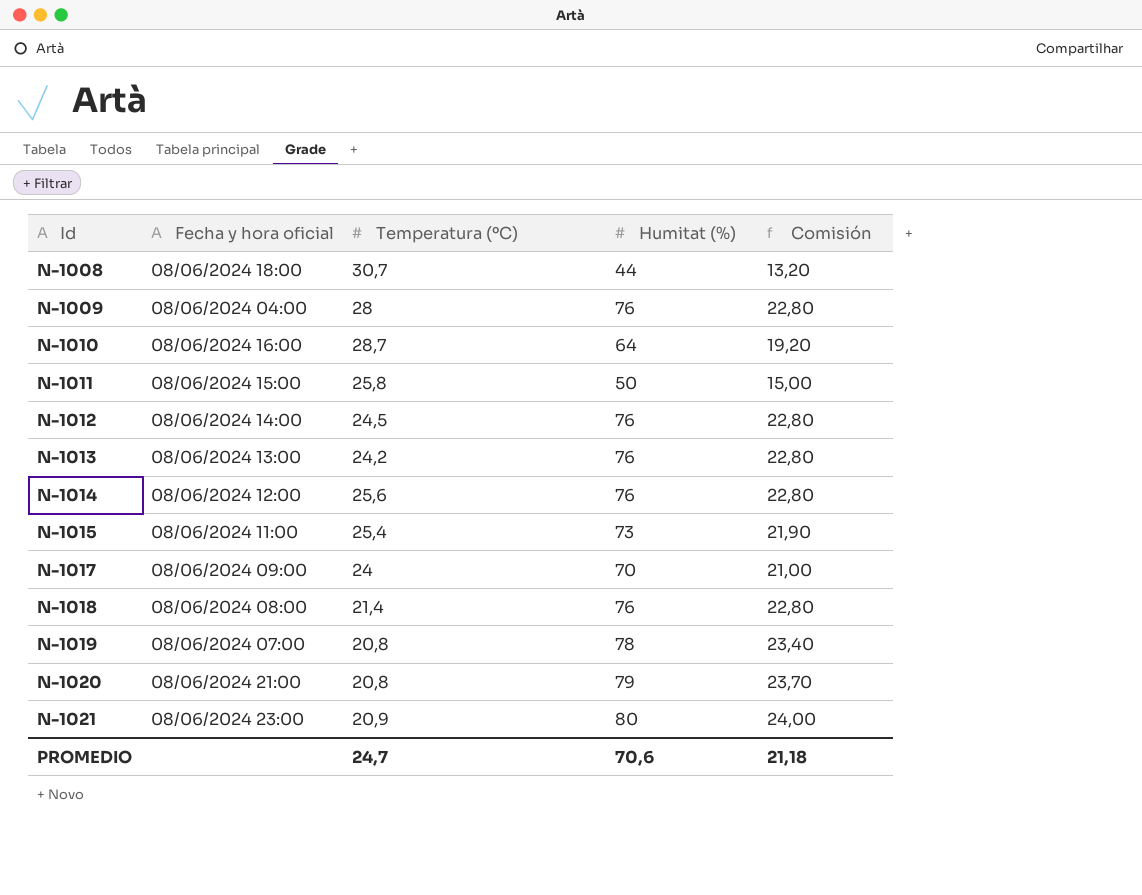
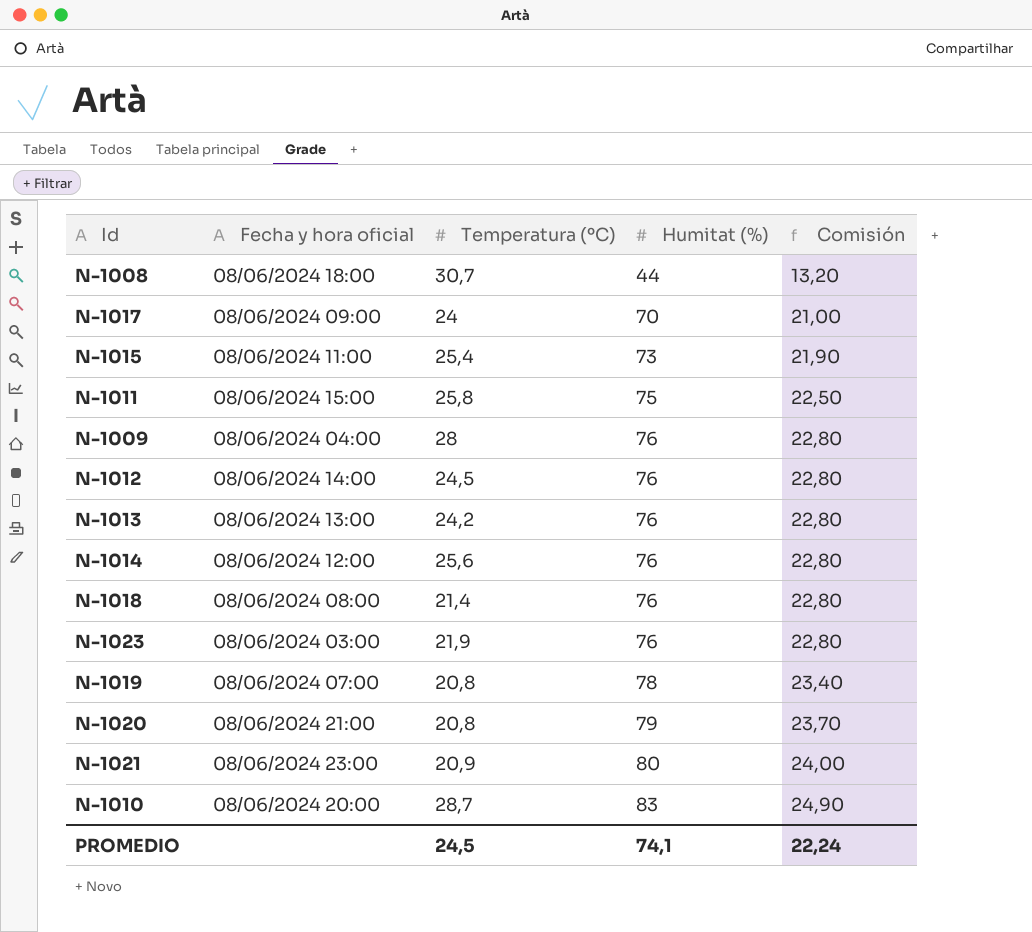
row order: Id ascending -> Humitat (%) ascending
N-1011 | Humitat (%): 50 -> 75
N-1011 | Comisión: 15,00 -> 22,50
row N-1023: none -> 08/06/2024 03:00 | 21,9 | 76 | 22,80
N-1010 | Fecha y hora oficial: 08/06/2024 16:00 -> 08/06/2024 20:00
N-1010 | Humitat (%): 64 -> 83
N-1010 | Comisión: 19,20 -> 24,90
PROMEDIO | Temperatura (ºC): 24,7 -> 24,5
PROMEDIO | Humitat (%): 70,6 -> 74,1
PROMEDIO | Comisión: 21,18 -> 22,24

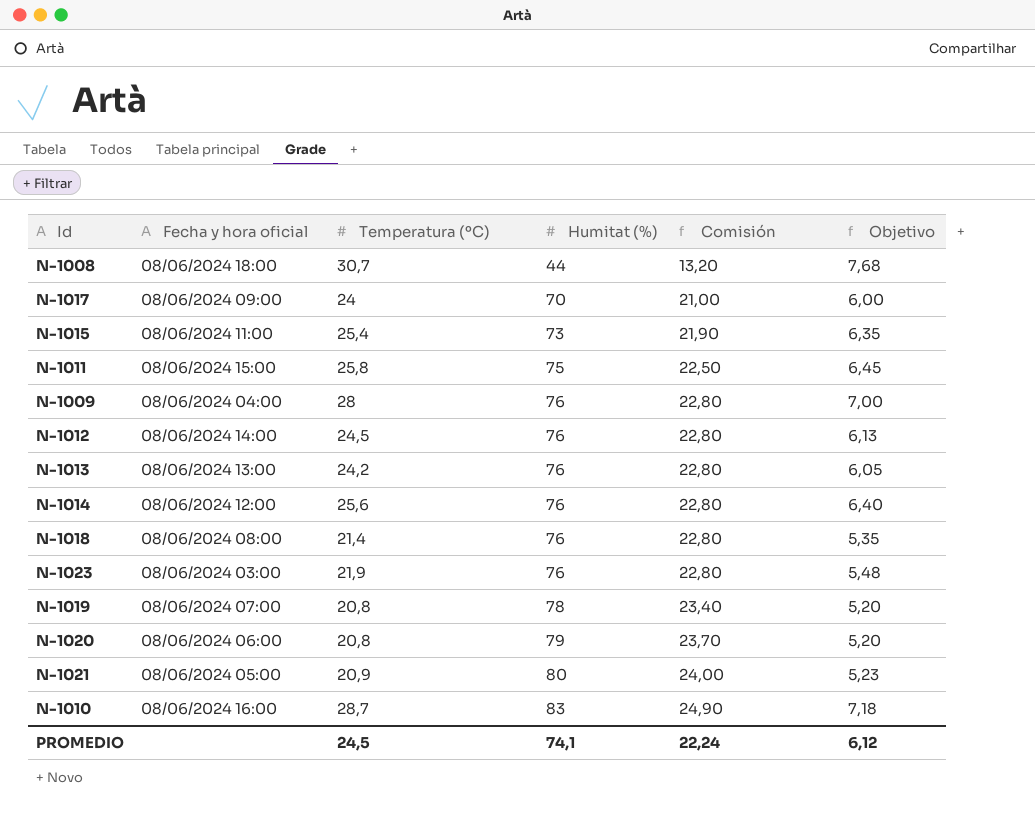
column Objetivo | formula: none -> [Temperatura (ºC)] * 0,25
N-1020 | Fecha y hora oficial: 08/06/2024 21:00 -> 08/06/2024 06:00
N-1021 | Fecha y hora oficial: 08/06/2024 23:00 -> 08/06/2024 05:00
N-1010 | Fecha y hora oficial: 08/06/2024 20:00 -> 08/06/2024 16:00

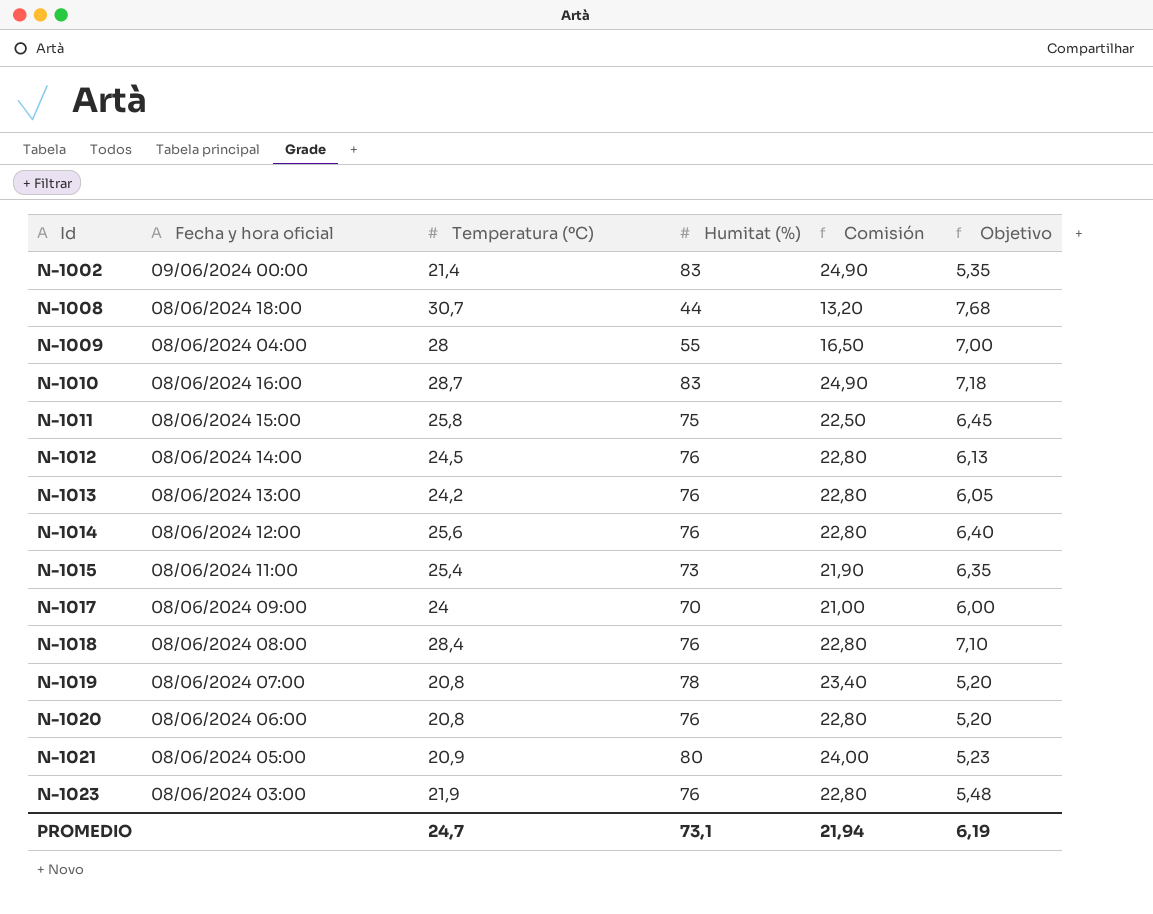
row order: Humitat (%) ascending -> Id ascending
row N-1002: none -> 09/06/2024 00:00 | 21,4 | 83 | 24,90 | 5,35
N-1009 | Humitat (%): 76 -> 55
N-1009 | Comisión: 22,80 -> 16,50
N-1018 | Temperatura (ºC): 21,4 -> 28,4
N-1018 | Objetivo: 5,35 -> 7,10
N-1020 | Humitat (%): 79 -> 76
N-1020 | Comisión: 23,70 -> 22,80
PROMEDIO | Temperatura (ºC): 24,5 -> 24,7
PROMEDIO | Humitat (%): 74,1 -> 73,1
PROMEDIO | Comisión: 22,24 -> 21,94
PROMEDIO | Objetivo: 6,12 -> 6,19

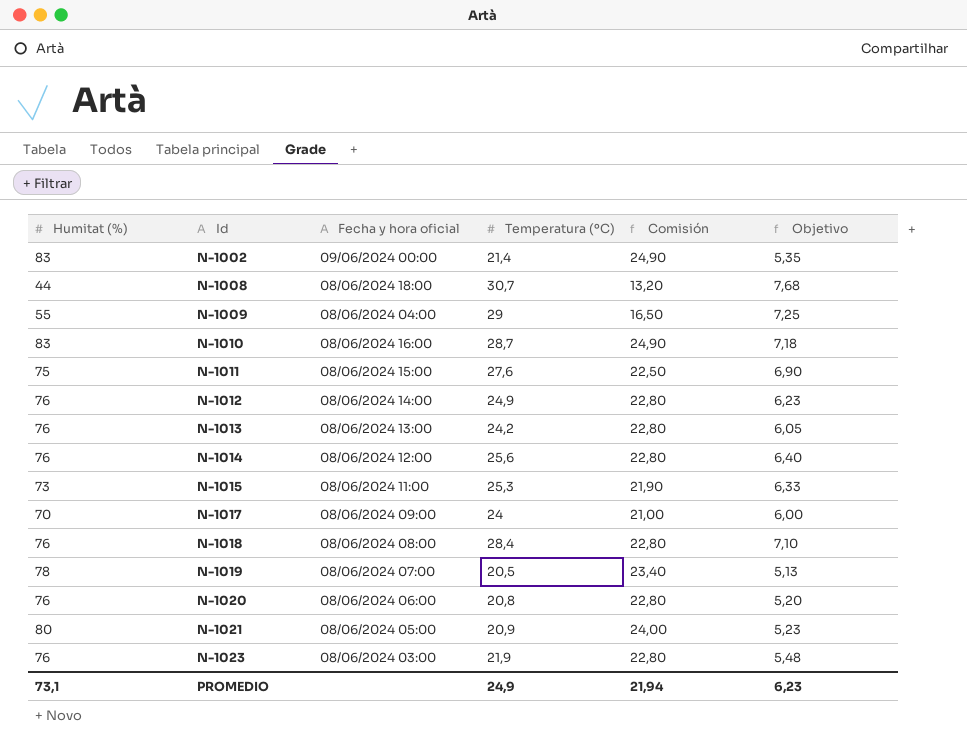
column Humitat (%) | position: 4 -> 1
N-1009 | Temperatura (ºC): 28 -> 29
N-1009 | Objetivo: 7,00 -> 7,25
N-1011 | Temperatura (ºC): 25,8 -> 27,6
N-1011 | Objetivo: 6,45 -> 6,90
N-1012 | Temperatura (ºC): 24,5 -> 24,9
N-1012 | Objetivo: 6,13 -> 6,23
N-1015 | Temperatura (ºC): 25,4 -> 25,3
N-1015 | Objetivo: 6,35 -> 6,33
N-1019 | Temperatura (ºC): 20,8 -> 20,5
N-1019 | Objetivo: 5,20 -> 5,13
PROMEDIO | Temperatura (ºC): 24,7 -> 24,9
PROMEDIO | Objetivo: 6,19 -> 6,23

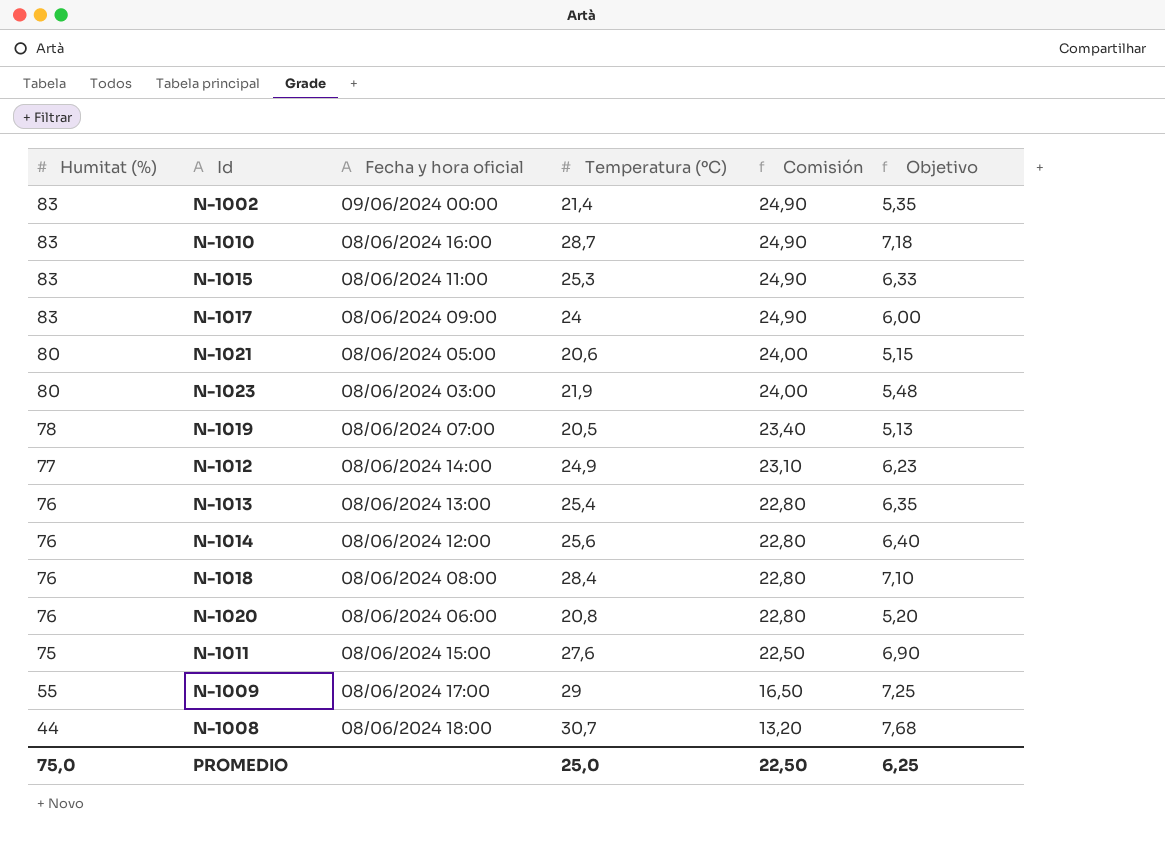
row order: Id ascending -> Humitat (%) descending
N-1015 | Humitat (%): 73 -> 83
N-1015 | Comisión: 21,90 -> 24,90
N-1017 | Humitat (%): 70 -> 83
N-1017 | Comisión: 21,00 -> 24,90
N-1021 | Temperatura (ºC): 20,9 -> 20,6
N-1021 | Objetivo: 5,23 -> 5,15
N-1023 | Humitat (%): 76 -> 80
N-1023 | Comisión: 22,80 -> 24,00
N-1012 | Humitat (%): 76 -> 77
N-1012 | Comisión: 22,80 -> 23,10
N-1013 | Temperatura (ºC): 24,2 -> 25,4
N-1013 | Objetivo: 6,05 -> 6,35
N-1009 | Fecha y hora oficial: 08/06/2024 04:00 -> 08/06/2024 17:00
PROMEDIO | Humitat (%): 73,1 -> 75,0
PROMEDIO | Temperatura (ºC): 24,9 -> 25,0
PROMEDIO | Comisión: 21,94 -> 22,50
PROMEDIO | Objetivo: 6,23 -> 6,25

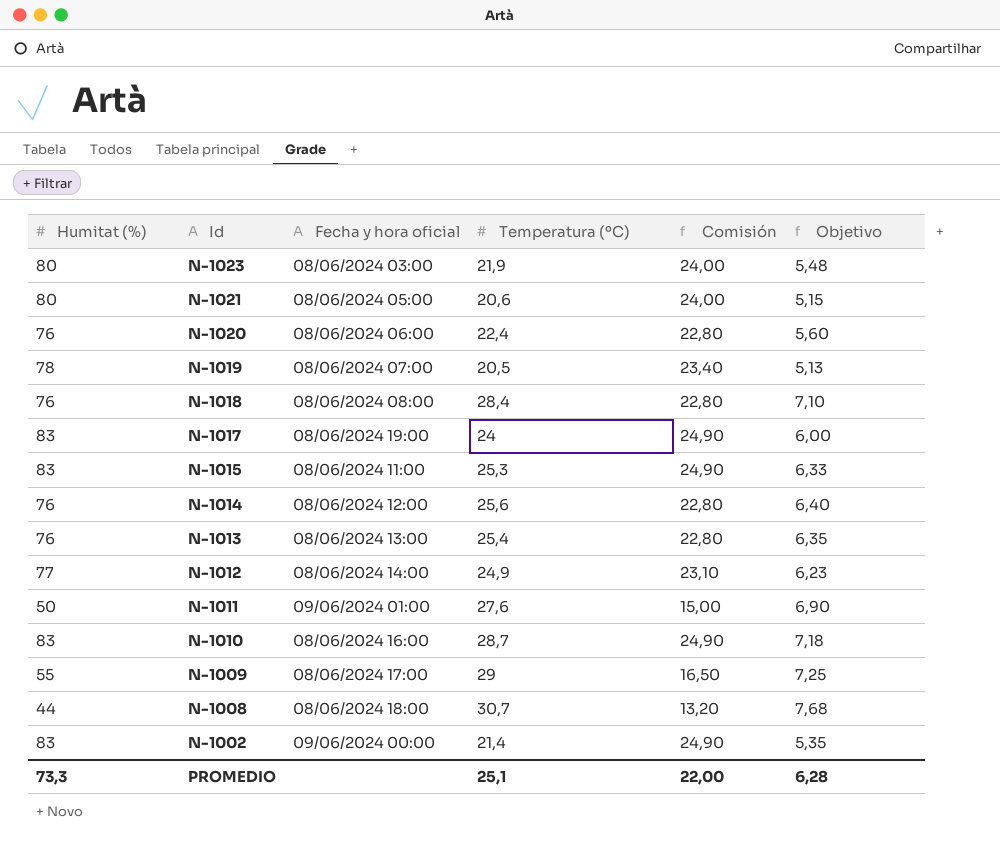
row order: Humitat (%) descending -> Id descending
N-1020 | Temperatura (ºC): 20,8 -> 22,4
N-1020 | Objetivo: 5,20 -> 5,60
N-1017 | Fecha y hora oficial: 08/06/2024 09:00 -> 08/06/2024 19:00
N-1011 | Humitat (%): 75 -> 50
N-1011 | Fecha y hora oficial: 08/06/2024 15:00 -> 09/06/2024 01:00
N-1011 | Comisión: 22,50 -> 15,00
PROMEDIO | Humitat (%): 75,0 -> 73,3
PROMEDIO | Temperatura (ºC): 25,0 -> 25,1
PROMEDIO | Comisión: 22,50 -> 22,00
PROMEDIO | Objetivo: 6,25 -> 6,28

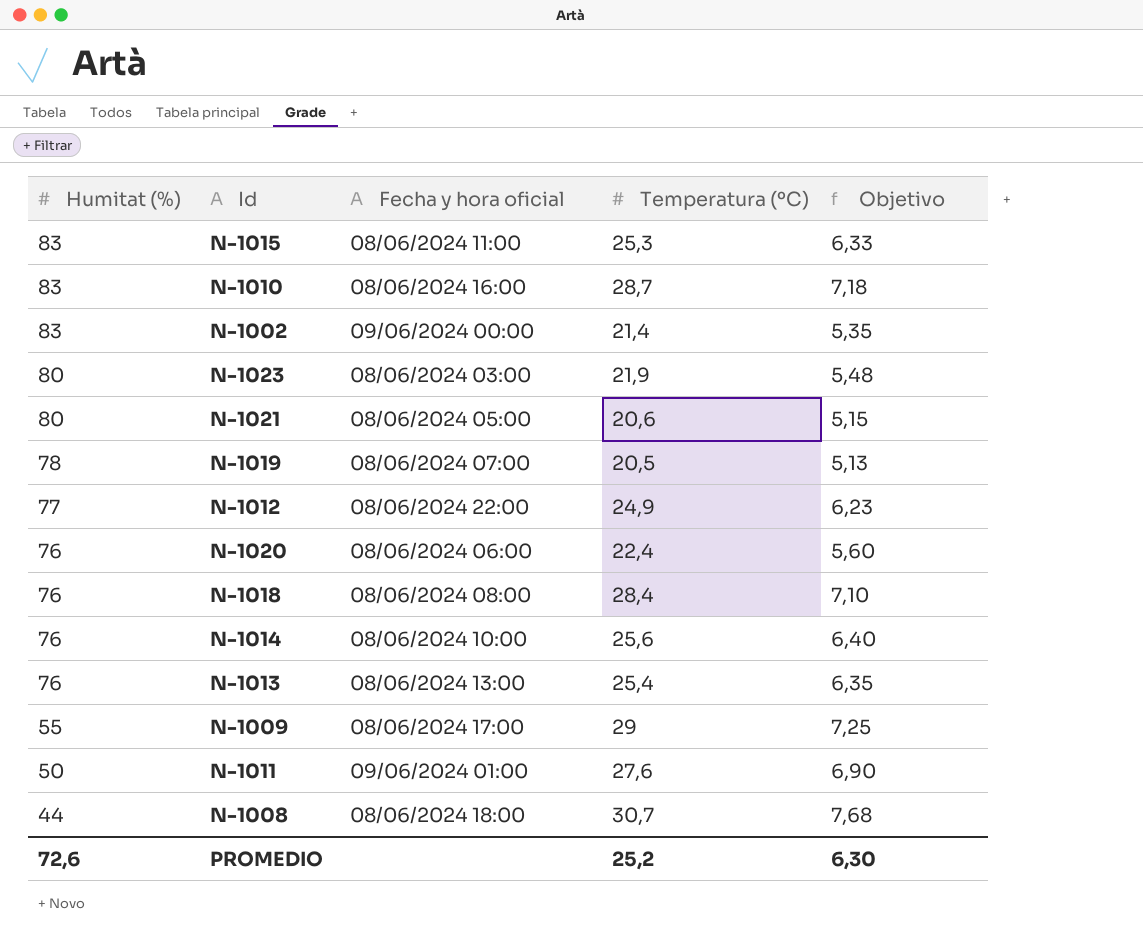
row order: Id descending -> Humitat (%) descending
column Comisión | formula: [Humitat (%)] * 0,3 -> none
row N-1017: 83 | 08/06/2024 19:00 | 24 | 24,90 | 6,00 -> none
N-1012 | Fecha y hora oficial: 08/06/2024 14:00 -> 08/06/2024 22:00
N-1014 | Fecha y hora oficial: 08/06/2024 12:00 -> 08/06/2024 10:00
PROMEDIO | Humitat (%): 73,3 -> 72,6
PROMEDIO | Temperatura (ºC): 25,1 -> 25,2
PROMEDIO | Objetivo: 6,28 -> 6,30

